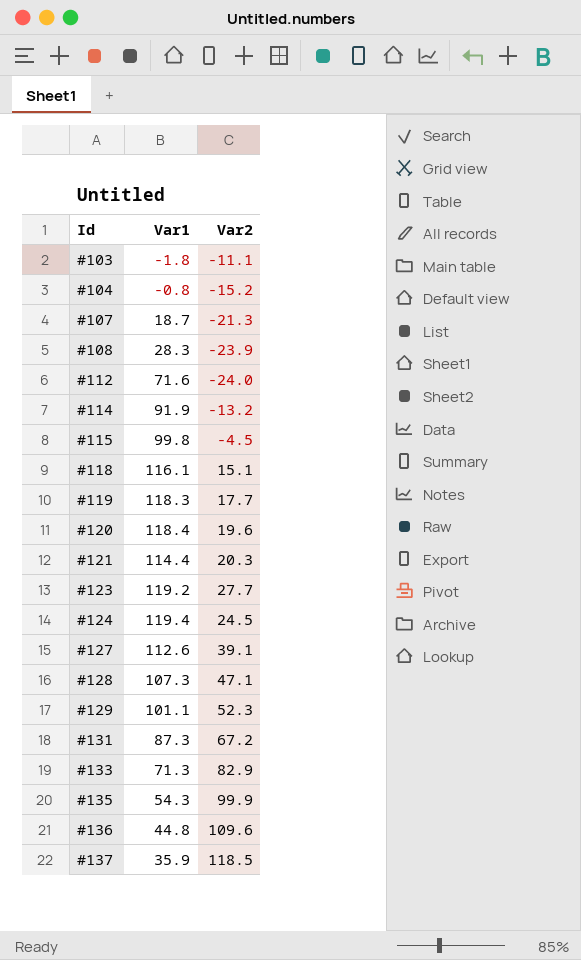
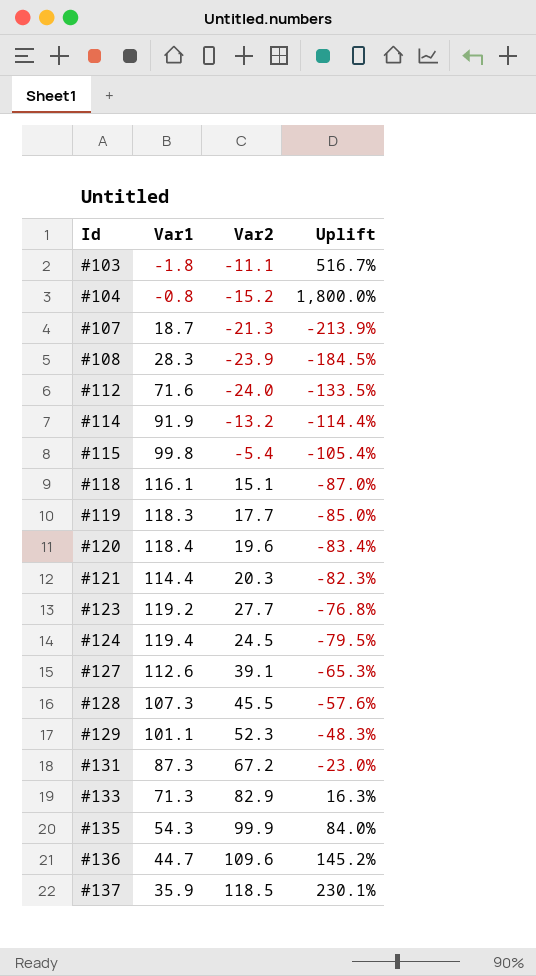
column Uplift | formula: none -> ([Var2] - [Var1]) / [Var1]
#115 | Var2: -4.5 -> -5.4
#128 | Var2: 47.1 -> 45.5
#136 | Var1: 44.8 -> 44.7

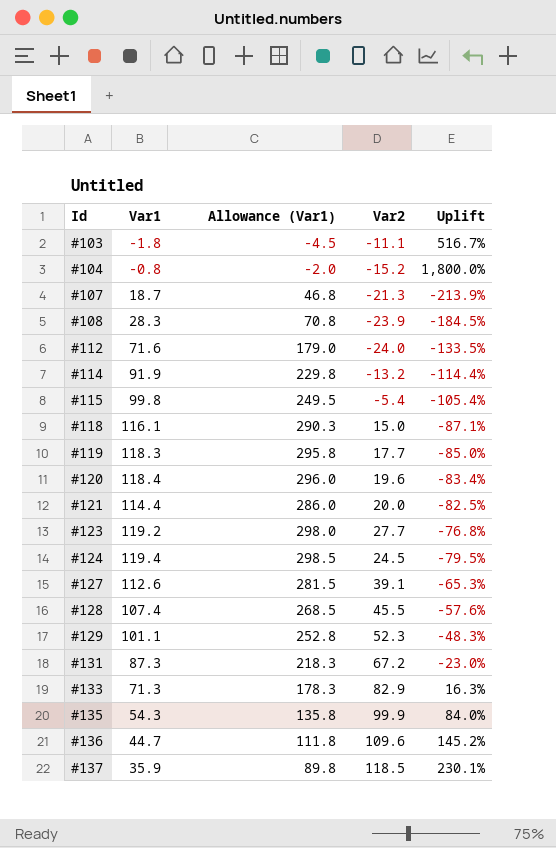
column Allowance (Var1) | formula: none -> [Var1] * 2.5
#118 | Var2: 15.1 -> 15.0
#118 | Uplift: -87.0% -> -87.1%
#121 | Var2: 20.3 -> 20.0
#121 | Uplift: -82.3% -> -82.5%
#128 | Var1: 107.3 -> 107.4

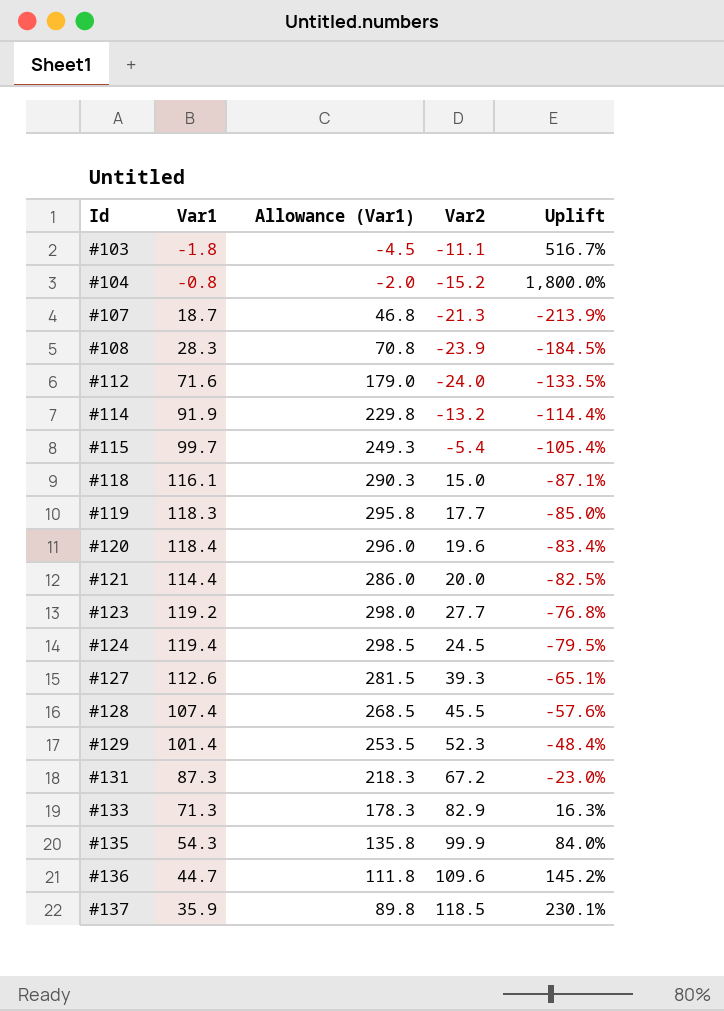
#115 | Var1: 99.8 -> 99.7
#115 | Allowance (Var1): 249.5 -> 249.3
#127 | Var2: 39.1 -> 39.3
#127 | Uplift: -65.3% -> -65.1%
#129 | Var1: 101.1 -> 101.4
#129 | Allowance (Var1): 252.8 -> 253.5
#129 | Uplift: -48.3% -> -48.4%

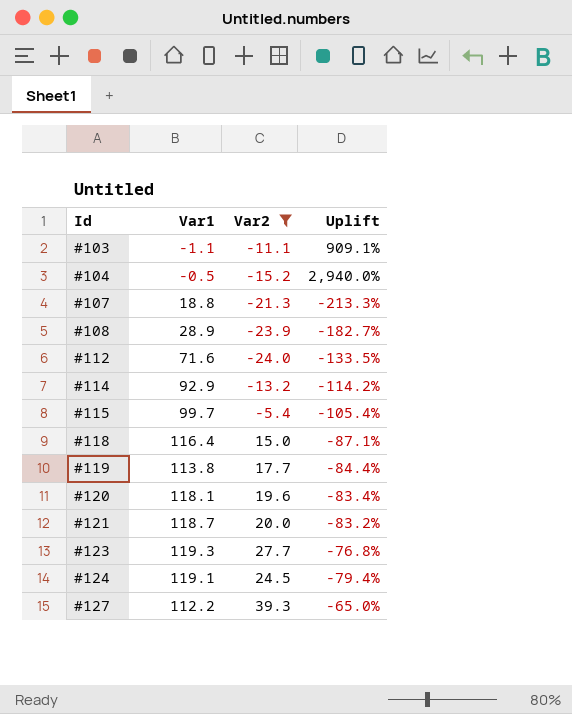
filter: none -> Var2 <= 39.3
column Allowance (Var1) | formula: [Var1] * 2.5 -> none
#103 | Var1: -1.8 -> -1.1
#103 | Uplift: 516.7% -> 909.1%
#104 | Var1: -0.8 -> -0.5
#104 | Uplift: 1,800.0% -> 2,940.0%
#107 | Var1: 18.7 -> 18.8
#107 | Uplift: -213.9% -> -213.3%
#108 | Var1: 28.3 -> 28.9
#108 | Uplift: -184.5% -> -182.7%
#114 | Var1: 91.9 -> 92.9
#114 | Uplift: -114.4% -> -114.2%
#118 | Var1: 116.1 -> 116.4
#119 | Var1: 118.3 -> 113.8
#119 | Uplift: -85.0% -> -84.4%
#120 | Var1: 118.4 -> 118.1
#121 | Var1: 114.4 -> 118.7
#121 | Uplift: -82.5% -> -83.2%
#123 | Var1: 119.2 -> 119.3
#124 | Var1: 119.4 -> 119.1
#124 | Uplift: -79.5% -> -79.4%
#127 | Var1: 112.6 -> 112.2
#127 | Uplift: -65.1% -> -65.0%

